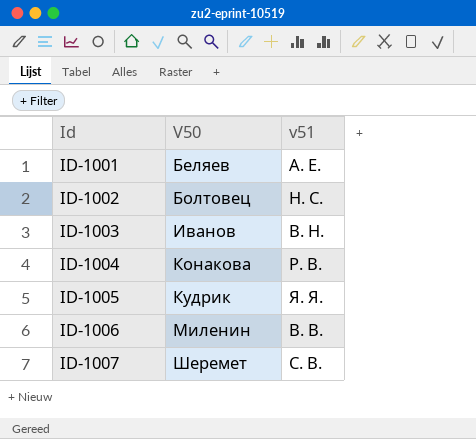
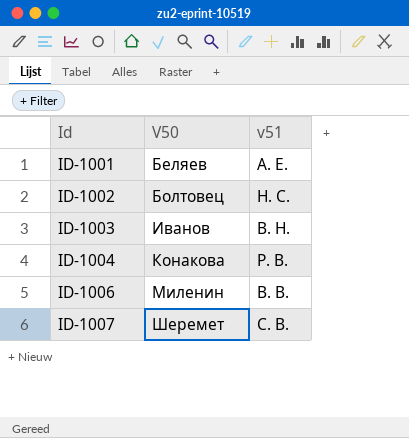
row ID-1005: Кудрик | Я. Я. -> none

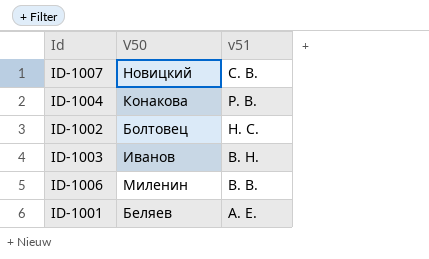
row order: Id ascending -> v51 descending
ID-1007 | V50: Шеремет -> Новицкий

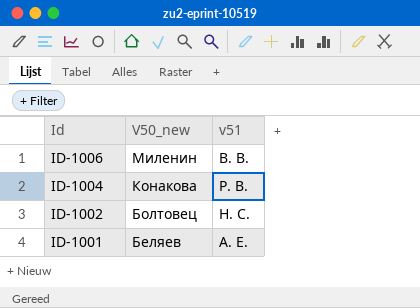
row order: v51 descending -> Id descending
column name: V50 -> V50_new
row ID-1007: Новицкий | С. В. -> none
row ID-1003: Иванов | В. Н. -> none

